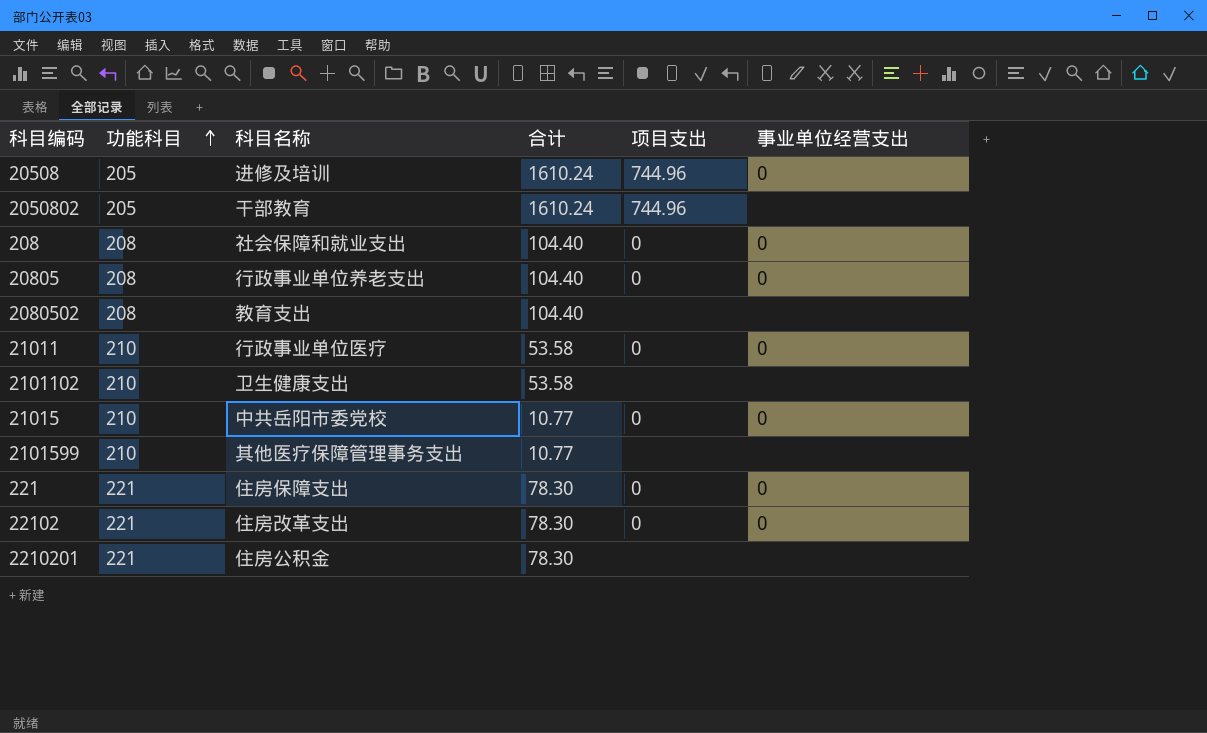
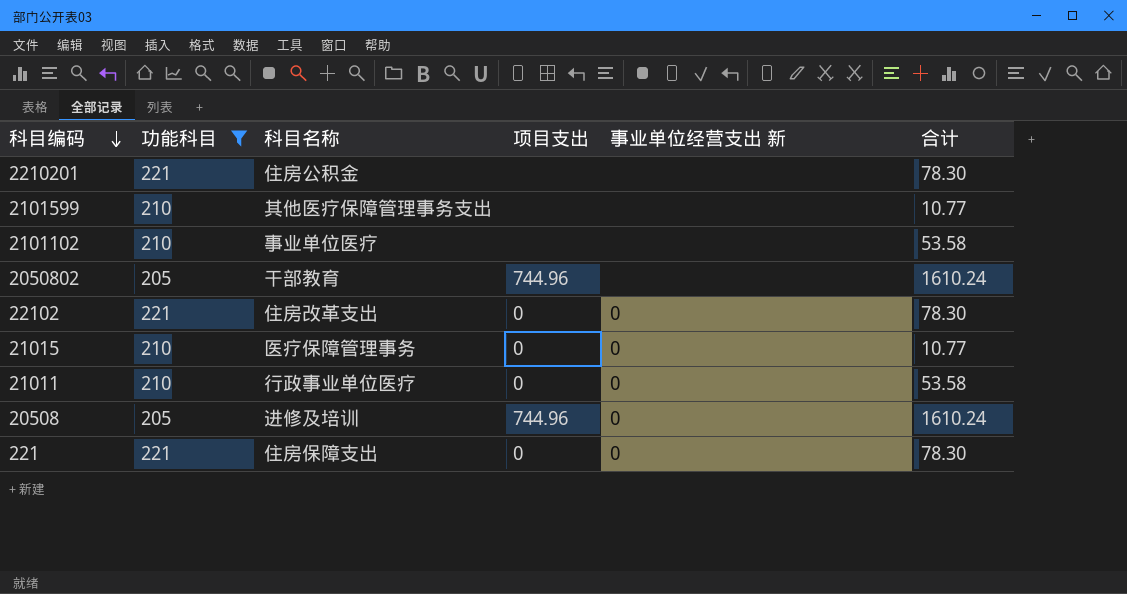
filter: none -> 功能科目 != 208
row order: 功能科目 ascending -> 科目编码 descending
column name: 事业单位经营支出 -> 事业单位经营支出 新
column 合计 | position: 4 -> 6
2101102 | 科目名称: 卫生健康支出 -> 事业单位医疗
21015 | 科目名称: 中共岳阳市委党校 -> 医疗保障管理事务

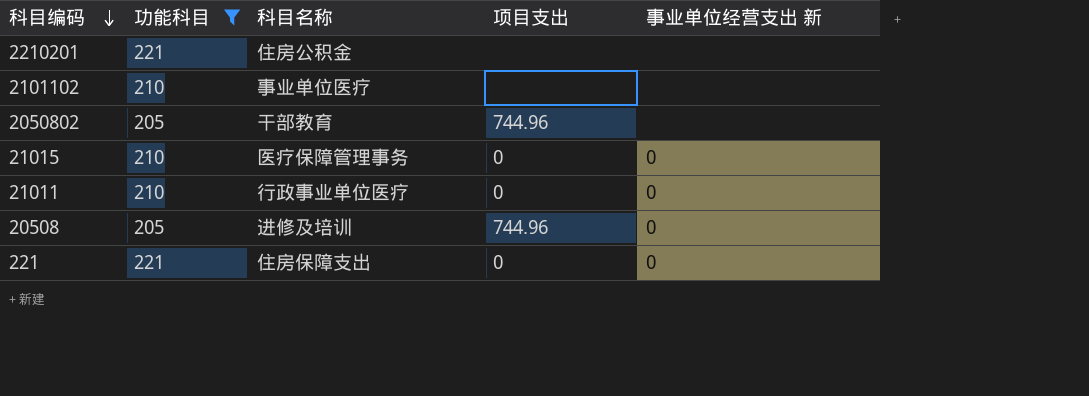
column 合计 | position: 6 -> none
row 2101599: 210 | 其他医疗保障管理事务支出 | none | none | 10.77 -> none
row 22102: 221 | 住房改革支出 | 0 | 0 | 78.30 -> none

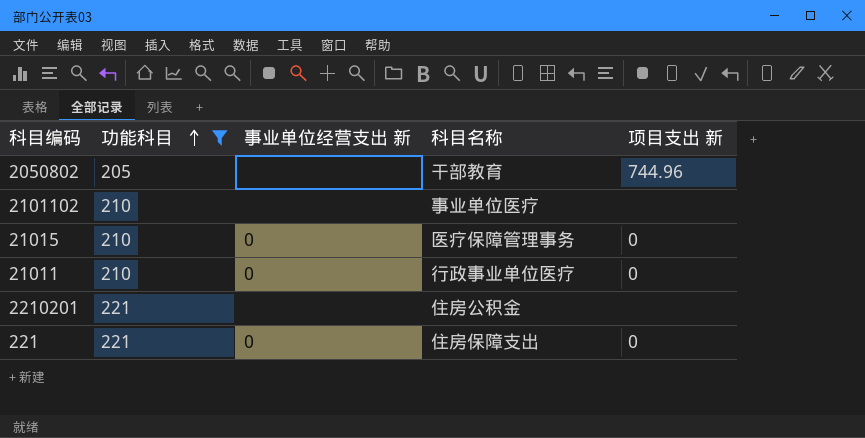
row order: 科目编码 descending -> 功能科目 ascending
column 事业单位经营支出 新 | position: 5 -> 3
column name: 项目支出 -> 项目支出 新
row 20508: 205 | 进修及培训 | 744.96 | 0 -> none

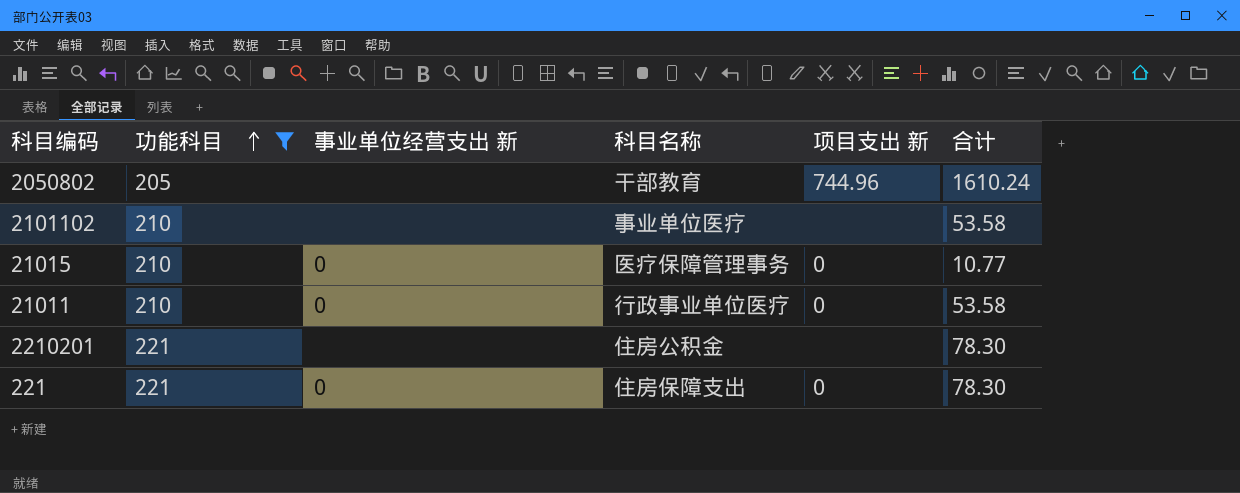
column 合计 | position: none -> 6

